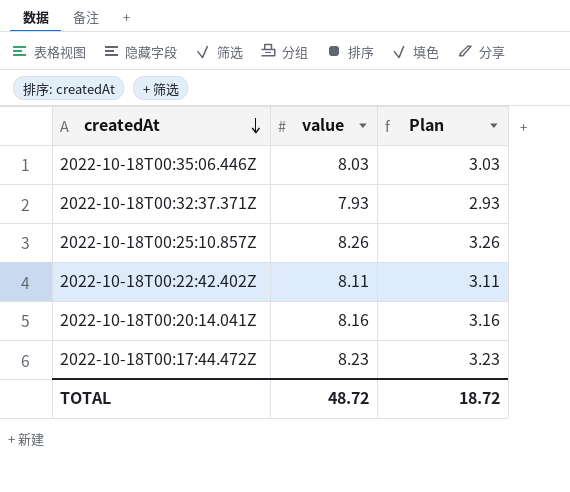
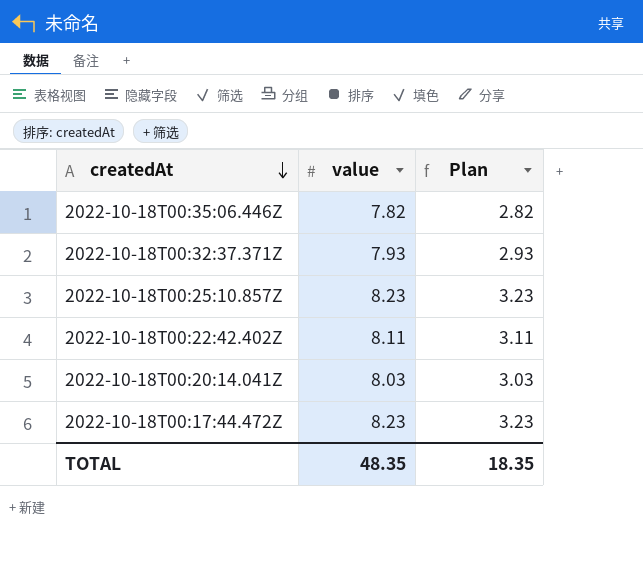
2022-10-18T00:35:06.446Z | value: 8.03 -> 7.82
2022-10-18T00:35:06.446Z | Plan: 3.03 -> 2.82
2022-10-18T00:25:10.857Z | value: 8.26 -> 8.23
2022-10-18T00:25:10.857Z | Plan: 3.26 -> 3.23
2022-10-18T00:20:14.041Z | value: 8.16 -> 8.03
2022-10-18T00:20:14.041Z | Plan: 3.16 -> 3.03
TOTAL | value: 48.72 -> 48.35
TOTAL | Plan: 18.72 -> 18.35

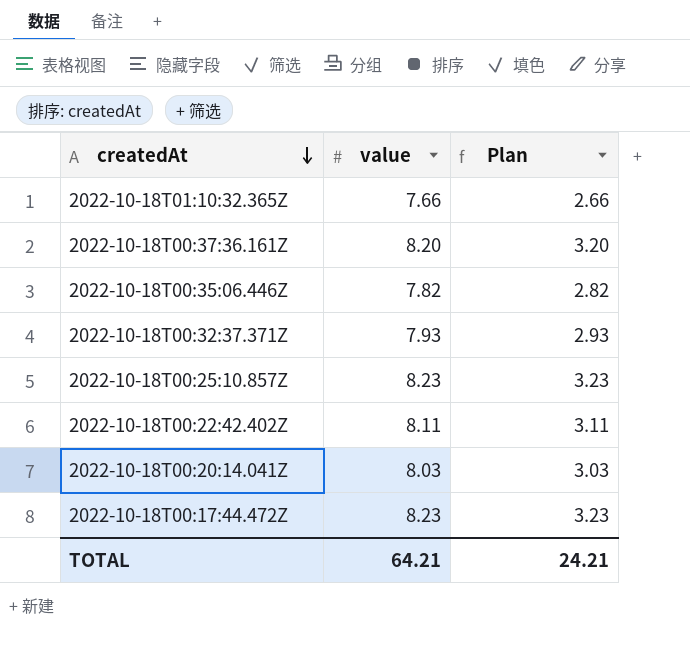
row 2022-10-18T01:10:32.365Z: none -> 7.66 | 2.66
row 2022-10-18T00:37:36.161Z: none -> 8.20 | 3.20
TOTAL | value: 48.35 -> 64.21
TOTAL | Plan: 18.35 -> 24.21

